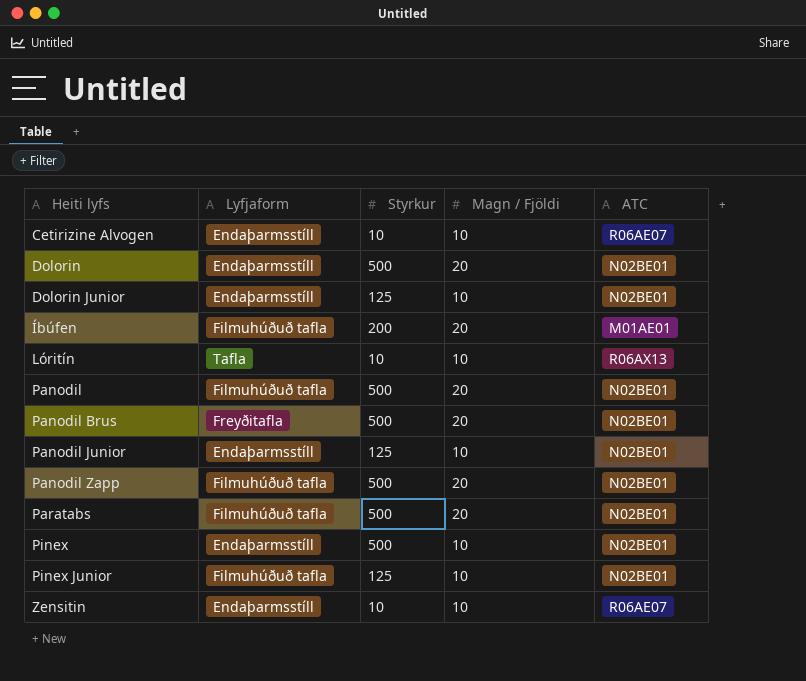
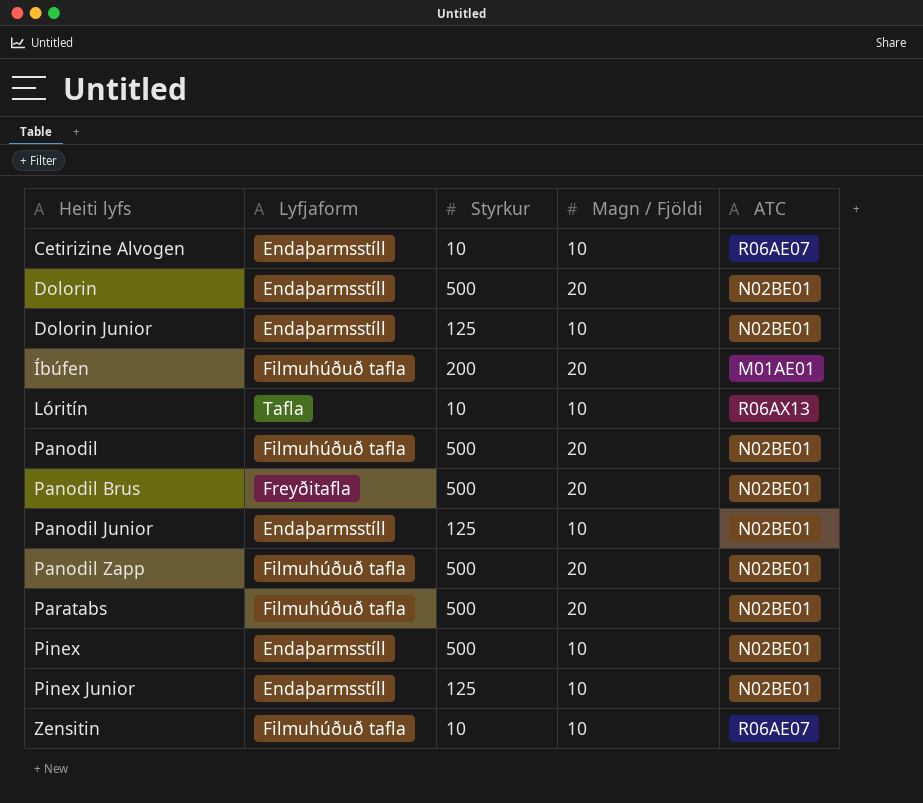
Pinex Junior | Lyfjaform: Filmuhúðuð tafla -> Endaþarmsstíll
Zensitin | Lyfjaform: Endaþarmsstíll -> Filmuhúðuð tafla

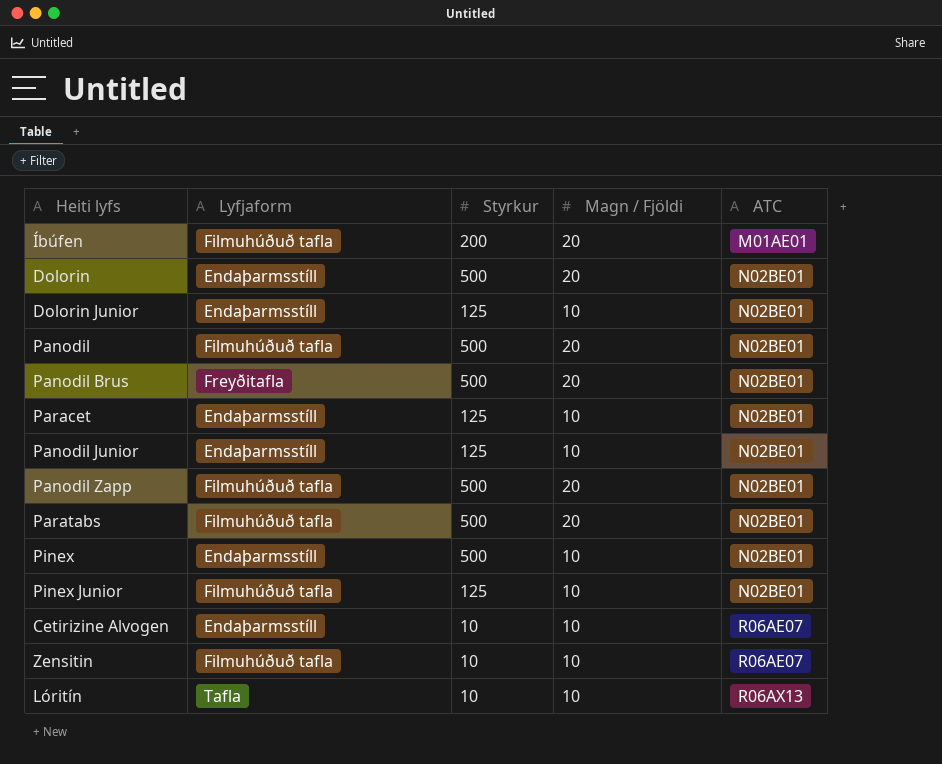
row order: Heiti lyfs ascending -> ATC ascending
row Paracet: none -> Endaþarmsstíll | 125 | 10 | N02BE01
Pinex Junior | Lyfjaform: Endaþarmsstíll -> Filmuhúðuð tafla

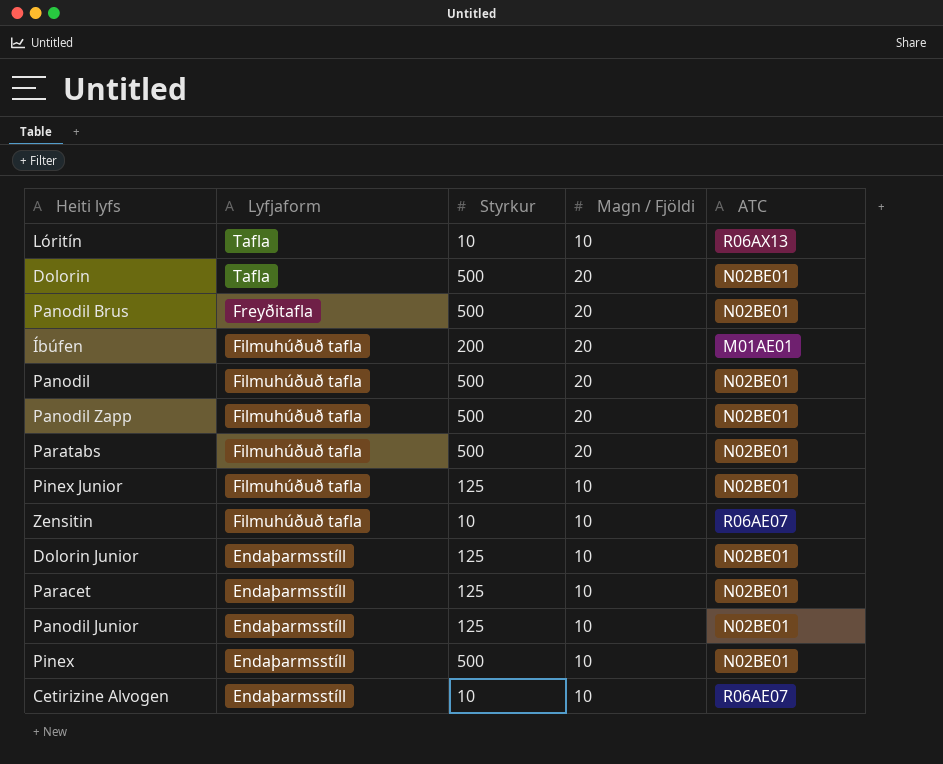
row order: ATC ascending -> Lyfjaform descending
Dolorin | Lyfjaform: Endaþarmsstíll -> Tafla

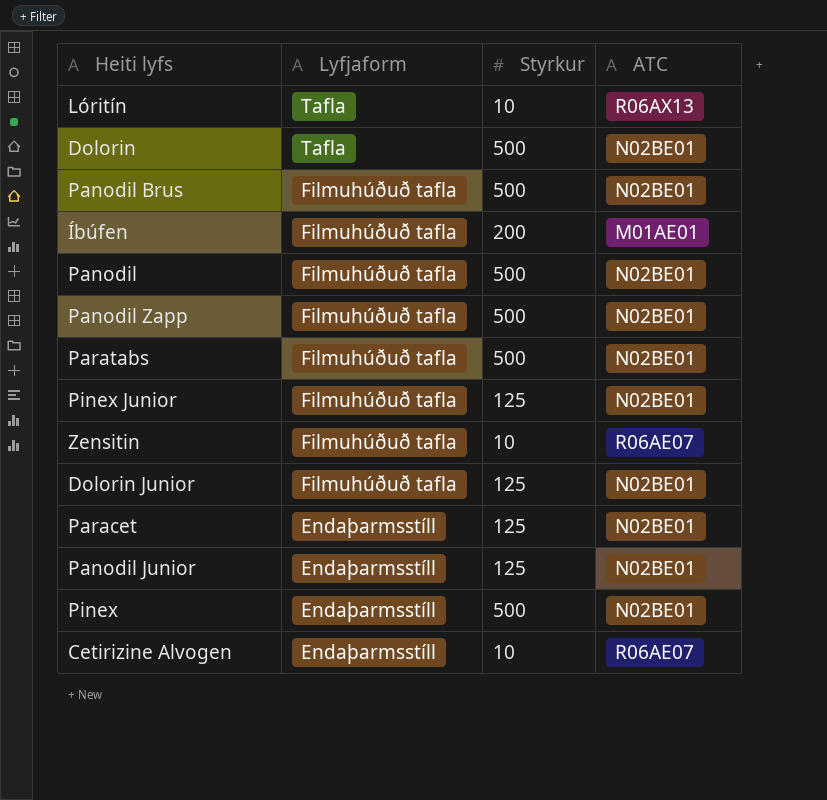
column Magn / Fjöldi | position: 4 -> none
Panodil Brus | Lyfjaform: Freyðitafla -> Filmuhúðuð tafla
Dolorin Junior | Lyfjaform: Endaþarmsstíll -> Filmuhúðuð tafla

